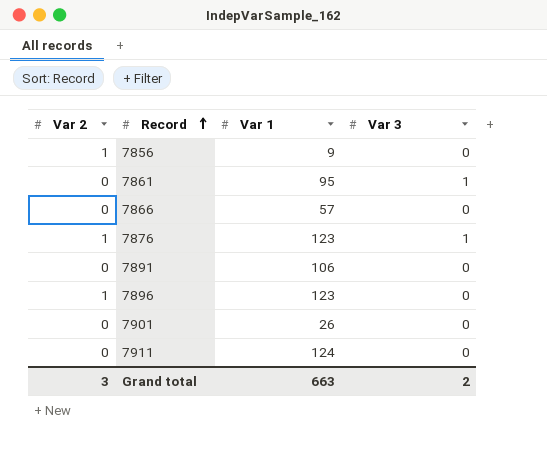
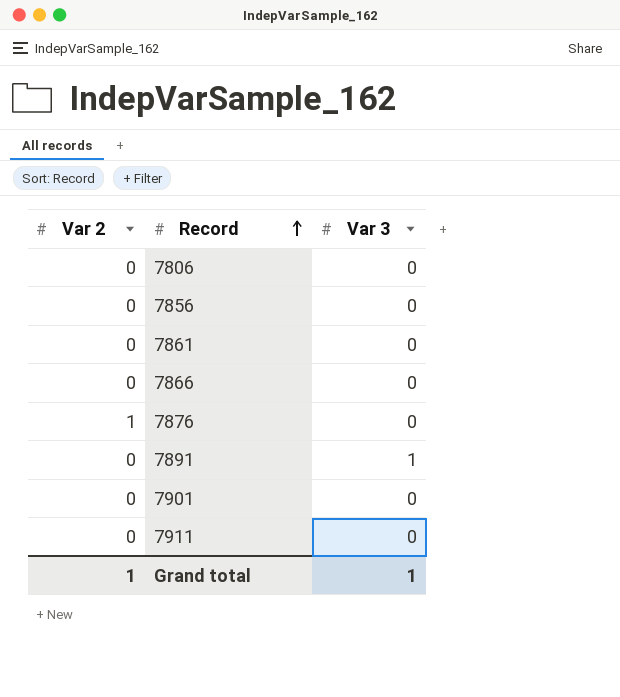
column Var 1 | position: 3 -> none
row 7896: 1 | 123 | 0 -> none
row 7806: none -> 0 | 0
7856 | Var 2: 1 -> 0
7861 | Var 3: 1 -> 0
7876 | Var 3: 1 -> 0
7891 | Var 3: 0 -> 1
Grand total | Var 2: 3 -> 1
Grand total | Var 3: 2 -> 1

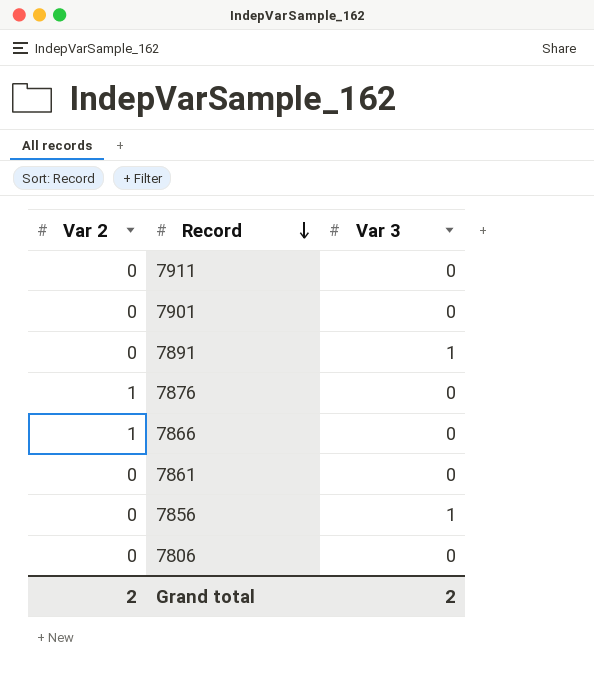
row order: Record ascending -> Record descending
7866 | Var 2: 0 -> 1
7856 | Var 3: 0 -> 1
Grand total | Var 2: 1 -> 2
Grand total | Var 3: 1 -> 2

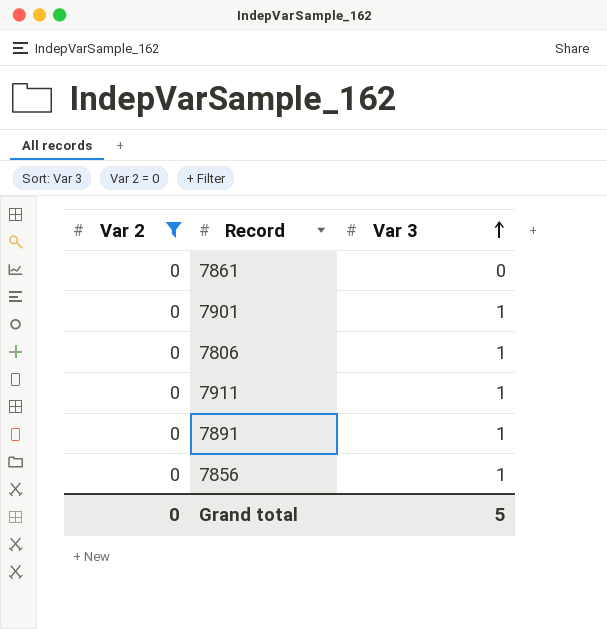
filter: none -> Var 2 = 0
row order: Record descending -> Var 3 ascending
7901 | Var 3: 0 -> 1
7806 | Var 3: 0 -> 1
7911 | Var 3: 0 -> 1
Grand total | Var 2: 2 -> 0
Grand total | Var 3: 2 -> 5

